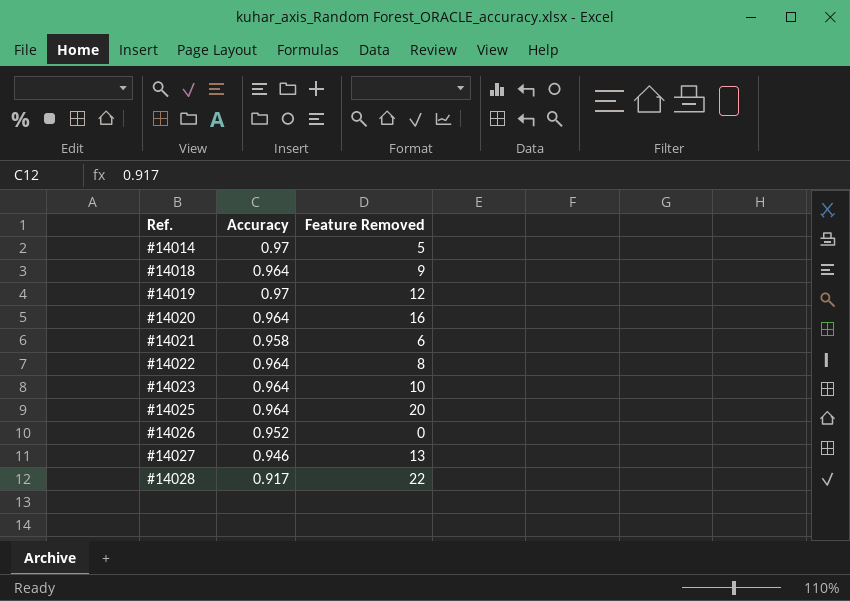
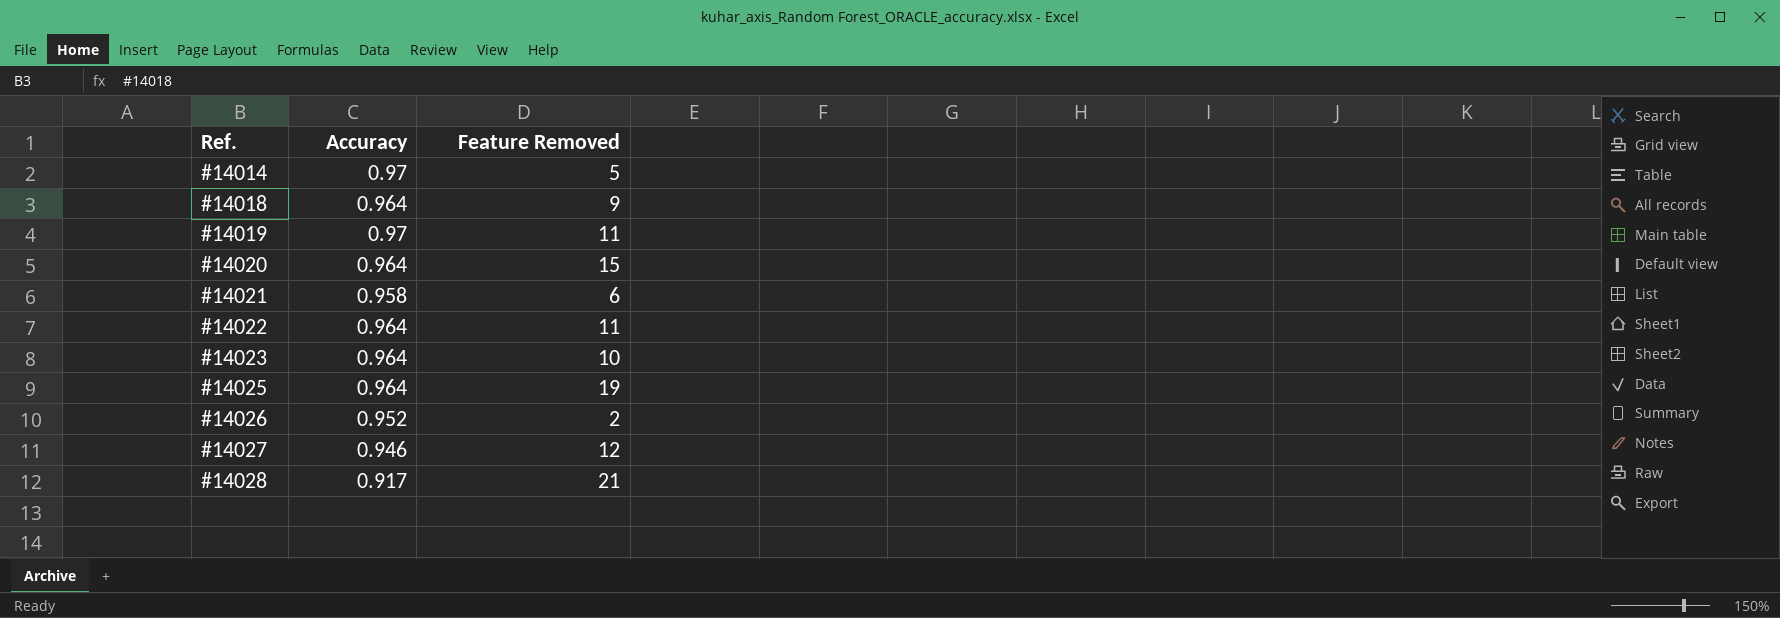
#14019 | Feature Removed: 12 -> 11
#14020 | Feature Removed: 16 -> 15
#14022 | Feature Removed: 8 -> 11
#14025 | Feature Removed: 20 -> 19
#14026 | Feature Removed: 0 -> 2
#14027 | Feature Removed: 13 -> 12
#14028 | Feature Removed: 22 -> 21

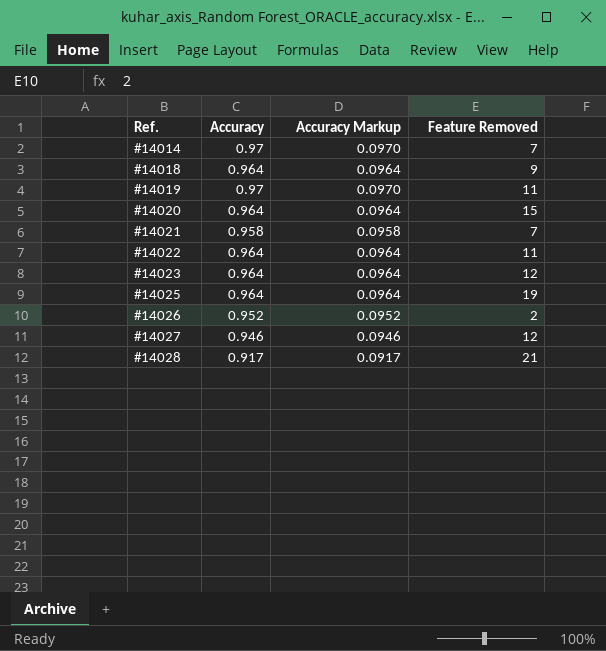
column Accuracy Markup | formula: none -> [Accuracy] * 0.1
#14014 | Feature Removed: 5 -> 7
#14021 | Feature Removed: 6 -> 7
#14023 | Feature Removed: 10 -> 12

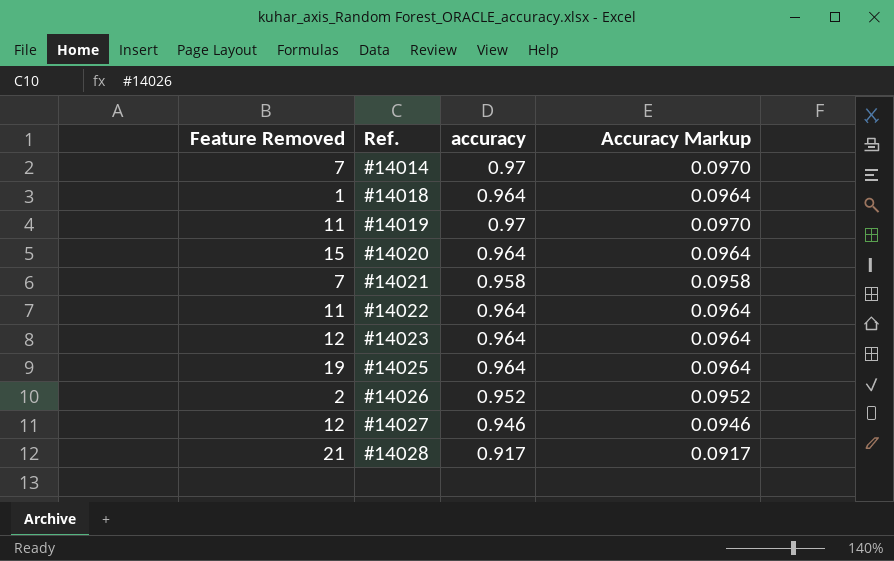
column Feature Removed | position: 4 -> 1
column name: Accuracy -> accuracy
#14018 | Feature Removed: 9 -> 1

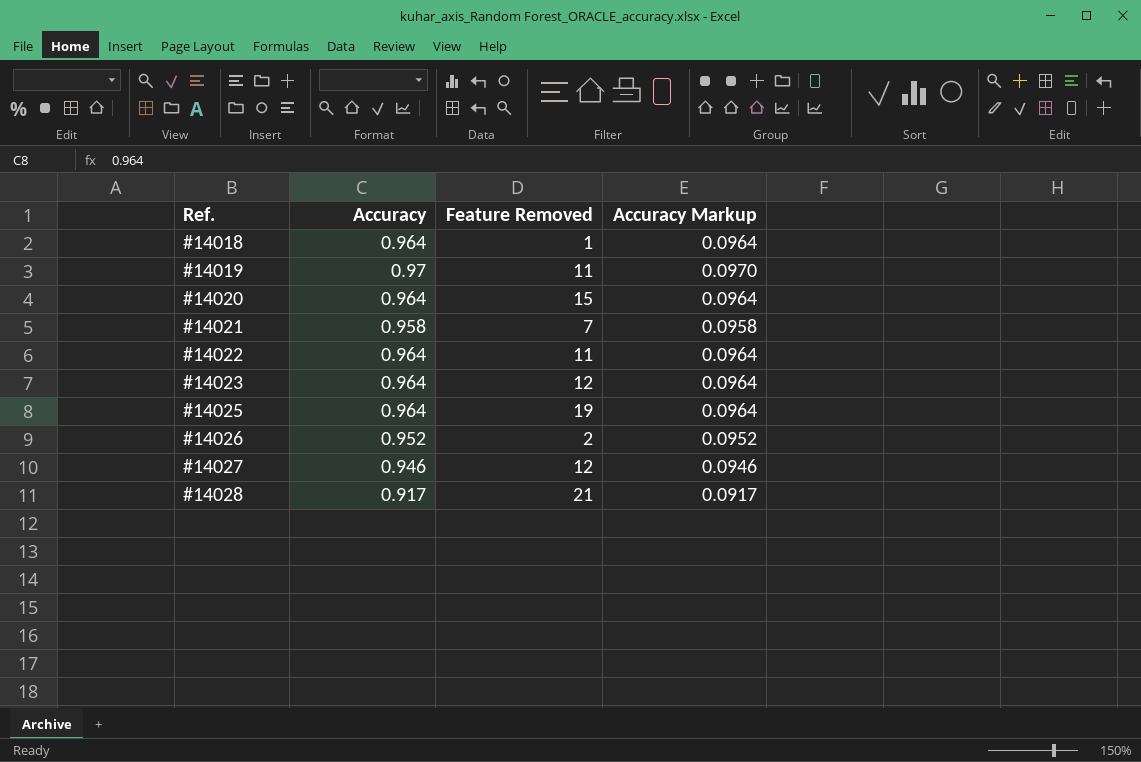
column name: accuracy -> Accuracy
column Feature Removed | position: 1 -> 3
row #14014: 7 | 0.97 | 0.0970 -> none

